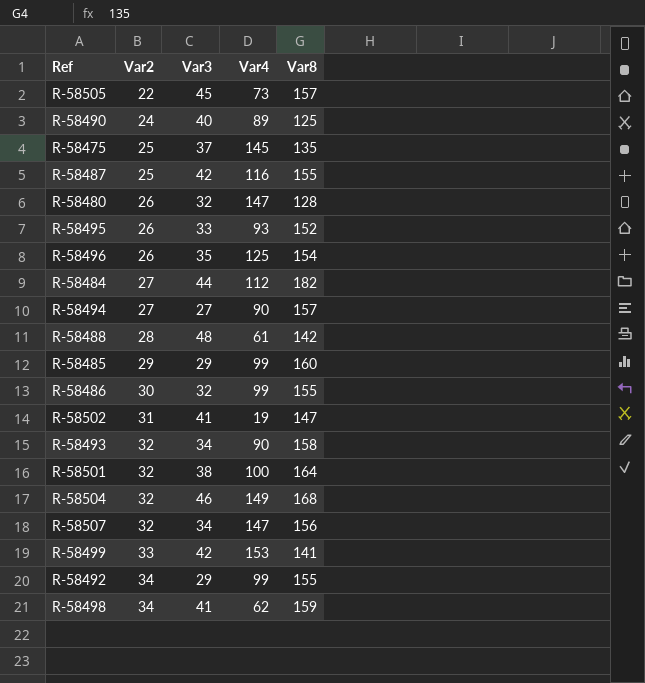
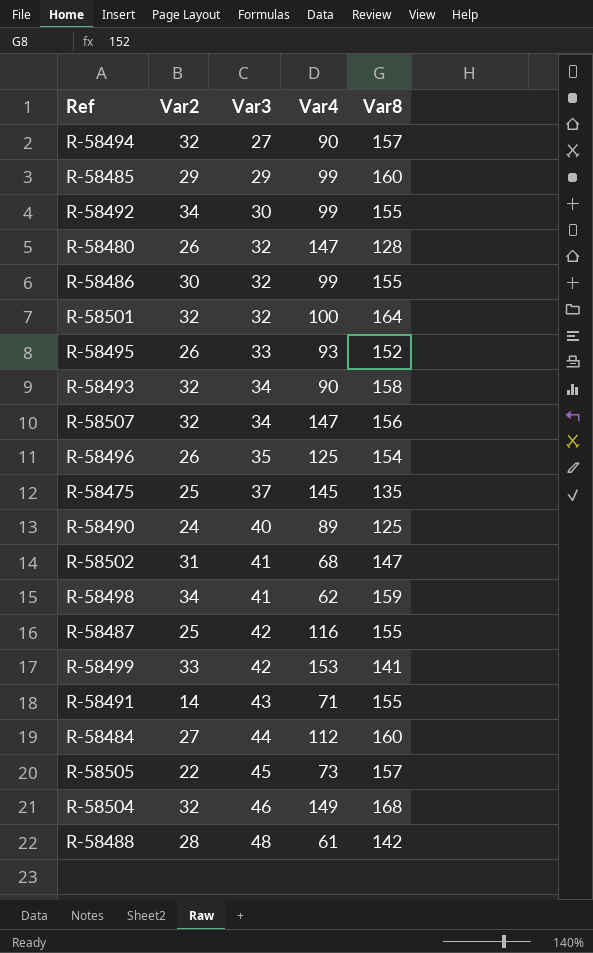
row order: Var2 ascending -> Var3 ascending
R-58494 | Var2: 27 -> 32
R-58492 | Var3: 29 -> 30
R-58501 | Var3: 38 -> 32
R-58502 | Var4: 19 -> 68
row R-58491: none -> 14 | 43 | 71 | 155
R-58484 | Var8: 182 -> 160

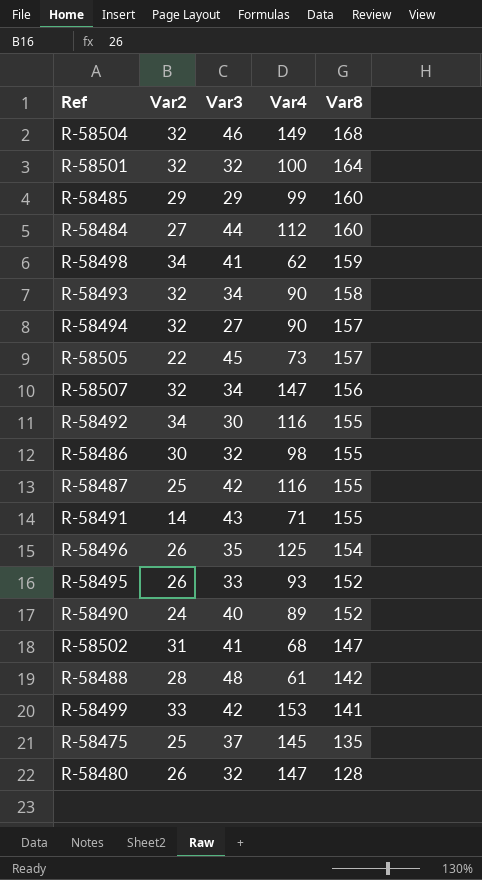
row order: Var3 ascending -> Var8 descending
R-58492 | Var4: 99 -> 116
R-58486 | Var4: 99 -> 98
R-58490 | Var8: 125 -> 152

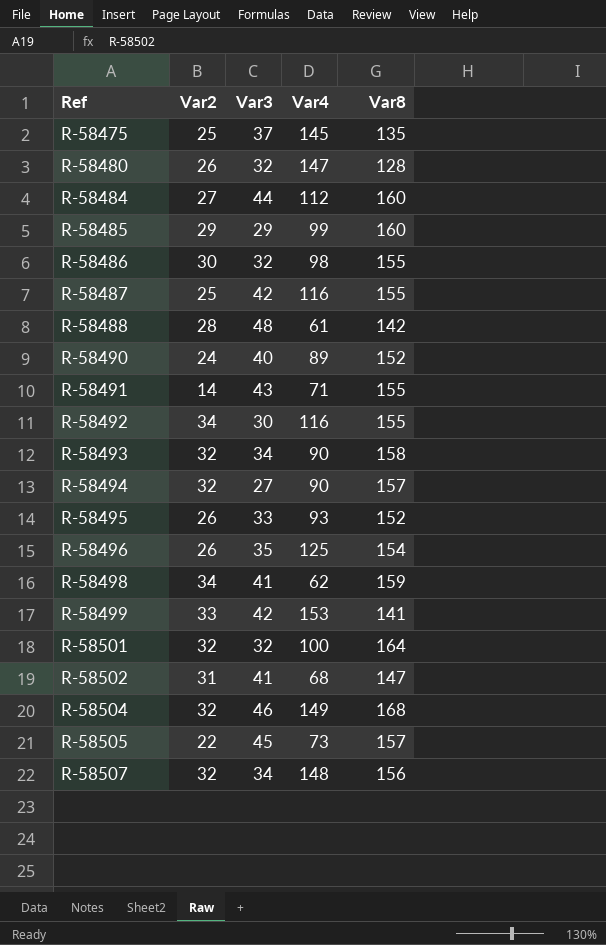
row order: Var8 descending -> Ref ascending
R-58507 | Var4: 147 -> 148

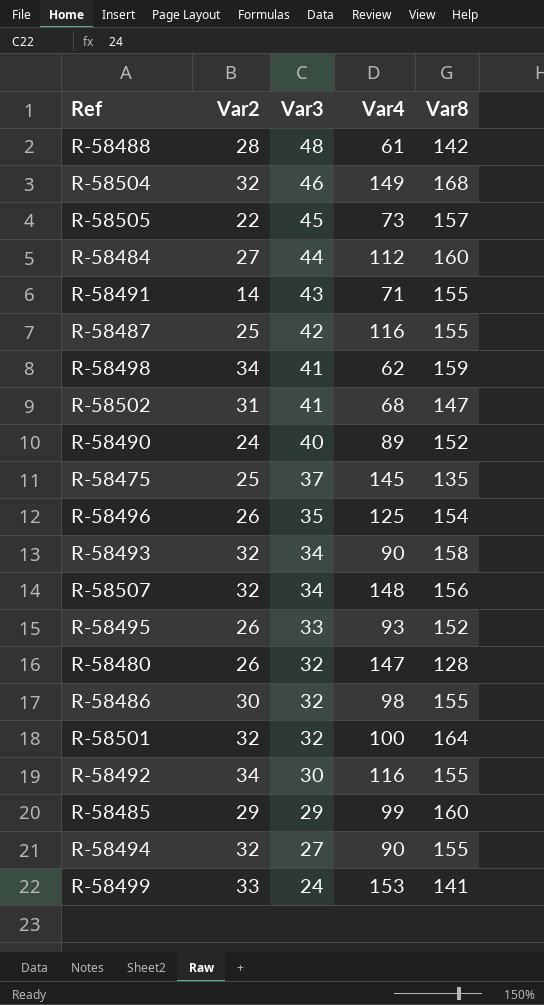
row order: Ref ascending -> Var3 descending
R-58494 | Var8: 157 -> 155
R-58499 | Var3: 42 -> 24

